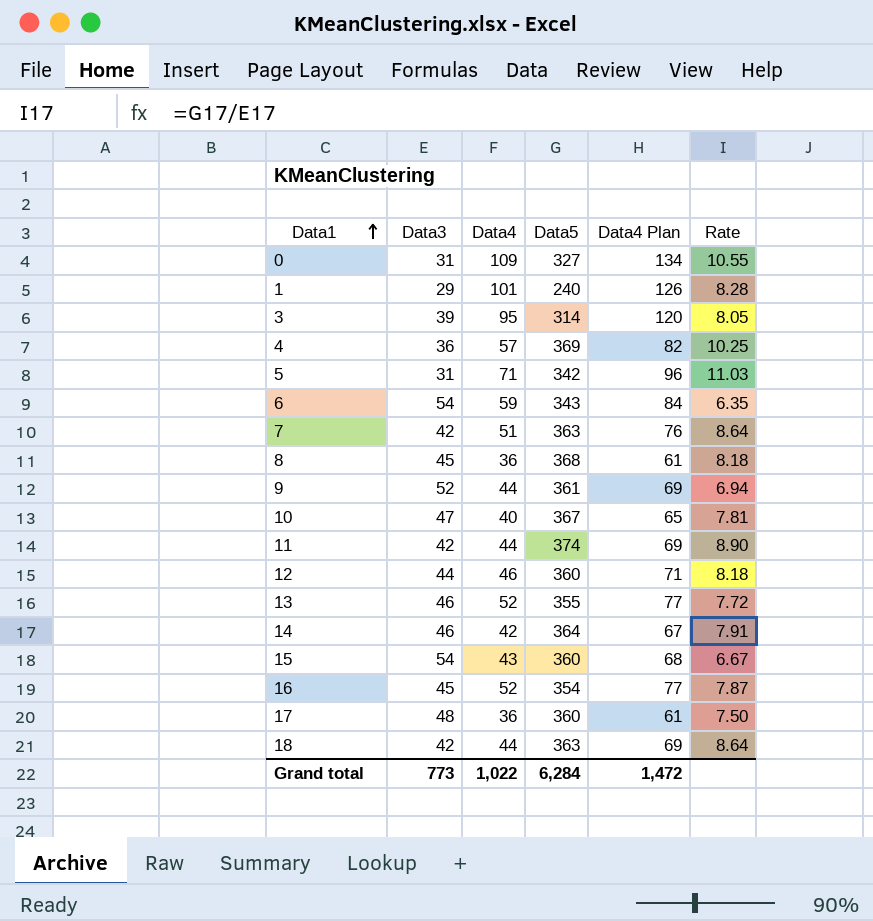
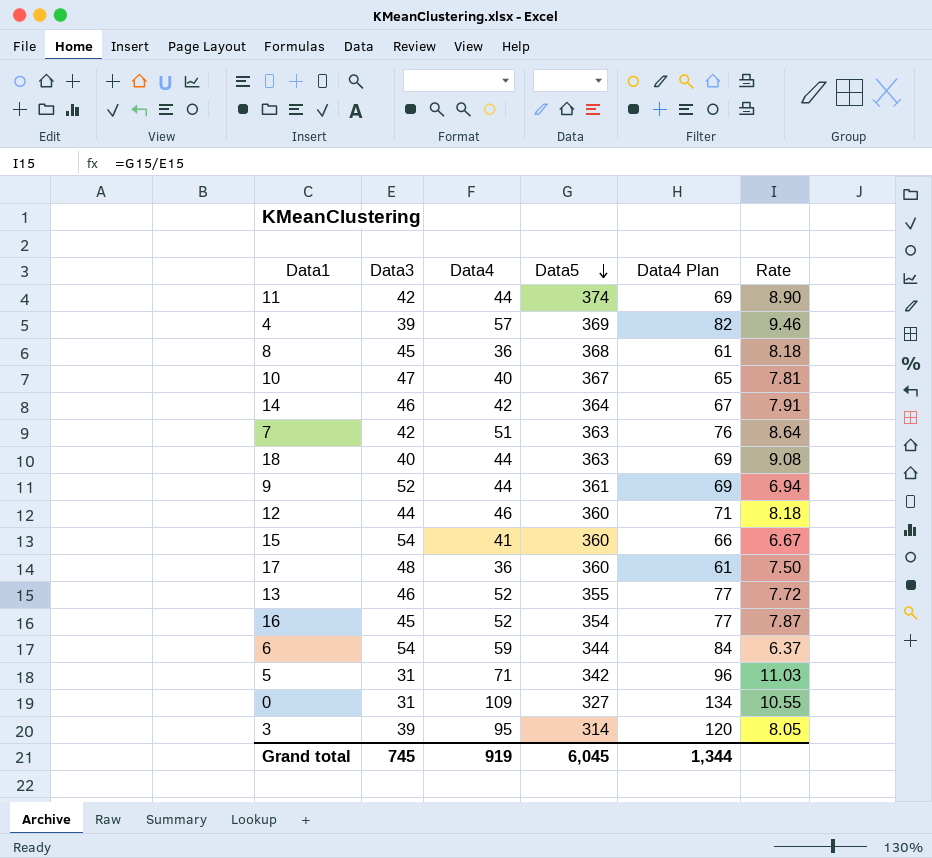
row order: Data1 ascending -> Data5 descending
row 1: 29 | 101 | 240 | 126 | 8.28 -> none
4 | Data3: 36 -> 39
4 | Rate: 10.25 -> 9.46
18 | Data3: 42 -> 40
18 | Rate: 8.64 -> 9.08
15 | Data4: 43 -> 41
15 | Data4 Plan: 68 -> 66
6 | Data5: 343 -> 344
6 | Rate: 6.35 -> 6.37
Grand total | Data3: 773 -> 745
Grand total | Data4: 1,022 -> 919
Grand total | Data5: 6,284 -> 6,045
Grand total | Data4 Plan: 1,472 -> 1,344

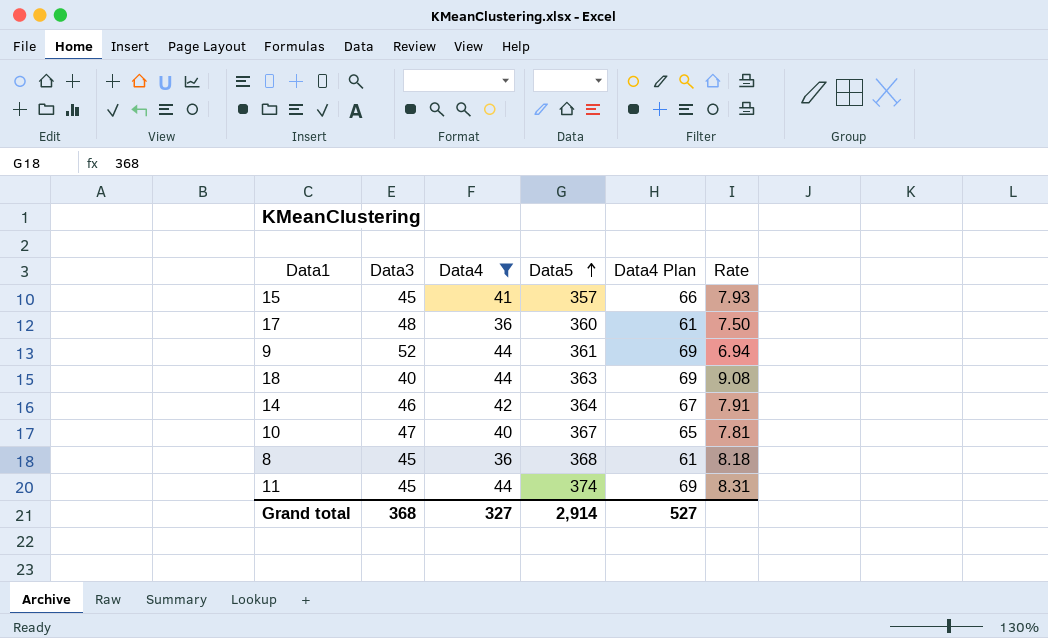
filter: none -> Data4 <= 44
row order: Data5 descending -> Data5 ascending
15 | Data3: 54 -> 45
15 | Data5: 360 -> 357
15 | Rate: 6.67 -> 7.93
11 | Data3: 42 -> 45
11 | Rate: 8.90 -> 8.31
Grand total | Data3: 745 -> 368
Grand total | Data4: 919 -> 327
Grand total | Data5: 6,045 -> 2,914
Grand total | Data4 Plan: 1,344 -> 527

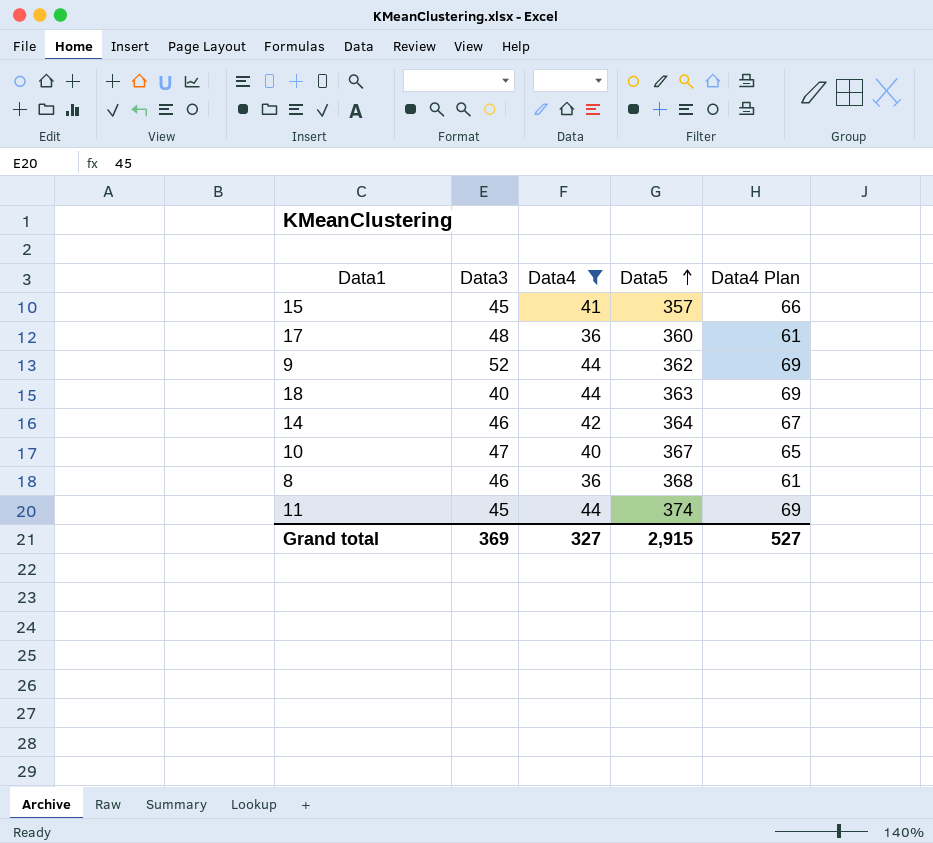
column Rate | formula: [Data5] / [Data3] -> none
9 | Data5: 361 -> 362
8 | Data3: 45 -> 46
Grand total | Data3: 368 -> 369
Grand total | Data5: 2,914 -> 2,915

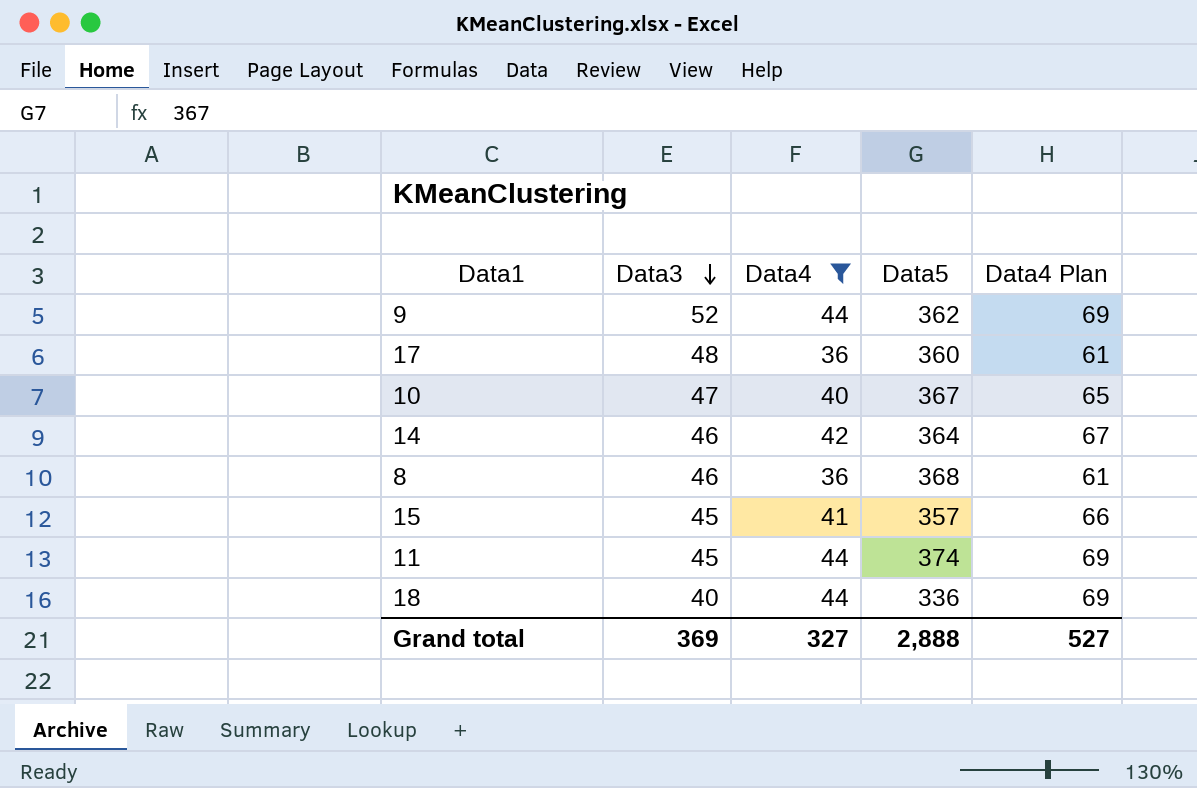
row order: Data5 ascending -> Data3 descending
18 | Data5: 363 -> 336
Grand total | Data5: 2,915 -> 2,888

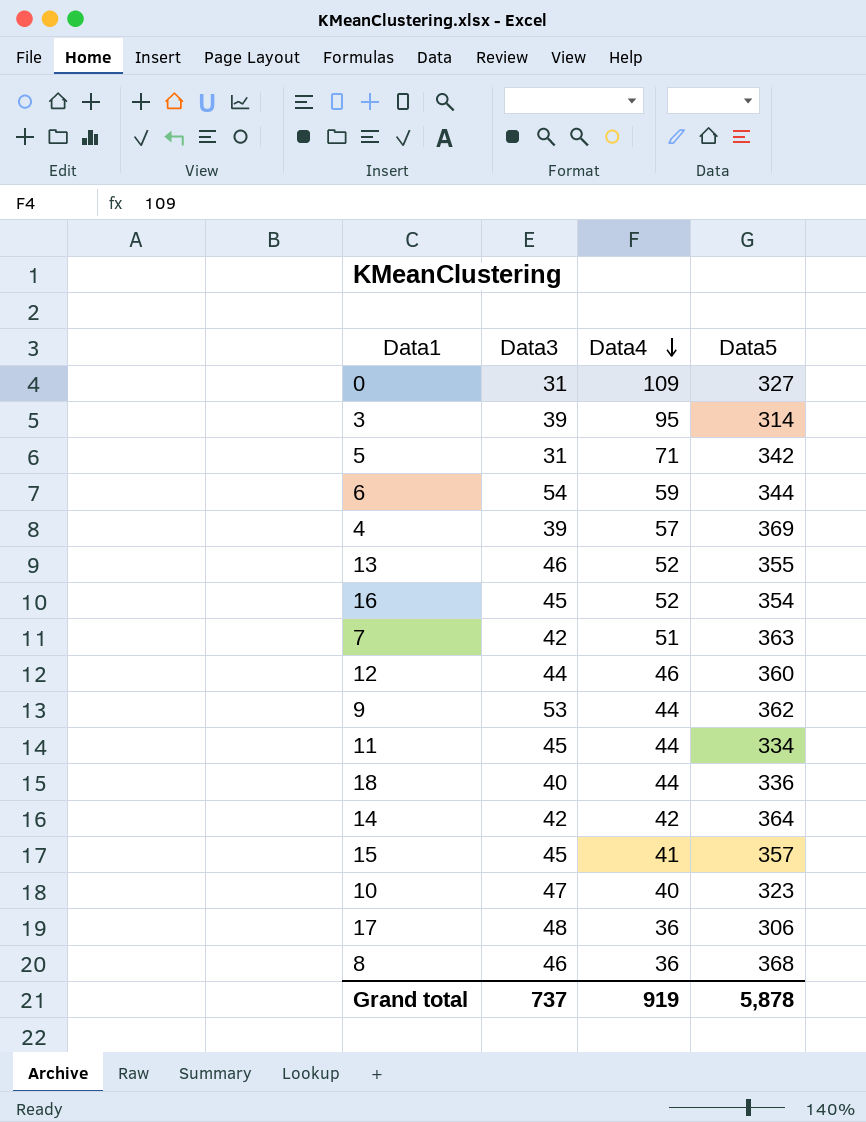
filter: Data4 <= 44 -> none
row order: Data3 descending -> Data4 descending
column Data4 Plan | formula: [Data4] + 25 -> none
9 | Data3: 52 -> 53
11 | Data5: 374 -> 334
14 | Data3: 46 -> 42
10 | Data5: 367 -> 323
17 | Data5: 360 -> 306
Grand total | Data3: 369 -> 737
Grand total | Data4: 327 -> 919
Grand total | Data5: 2,888 -> 5,878

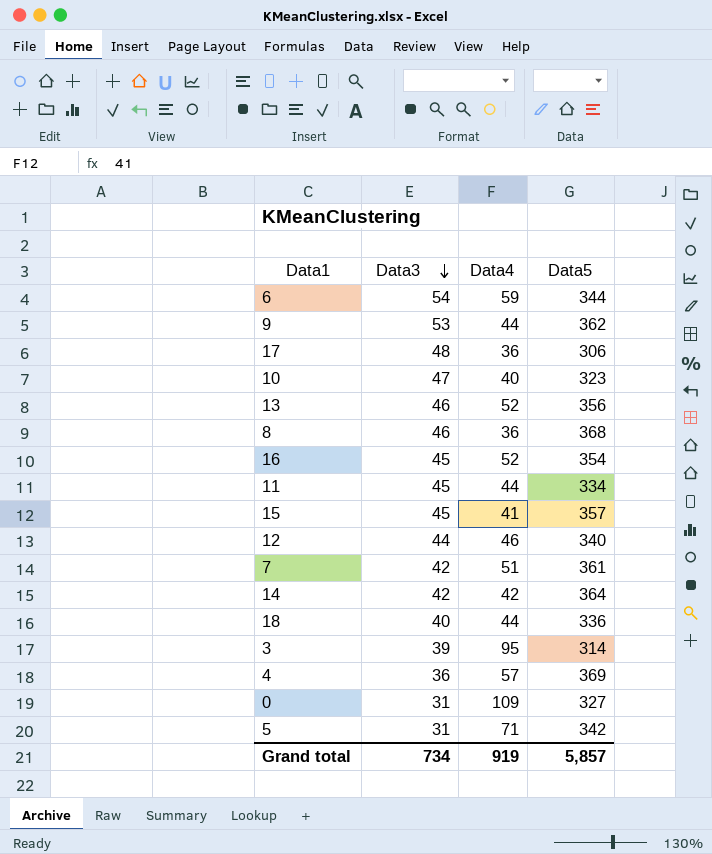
row order: Data4 descending -> Data3 descending
13 | Data5: 355 -> 356
12 | Data5: 360 -> 340
7 | Data5: 363 -> 361
4 | Data3: 39 -> 36
Grand total | Data3: 737 -> 734
Grand total | Data5: 5,878 -> 5,857

